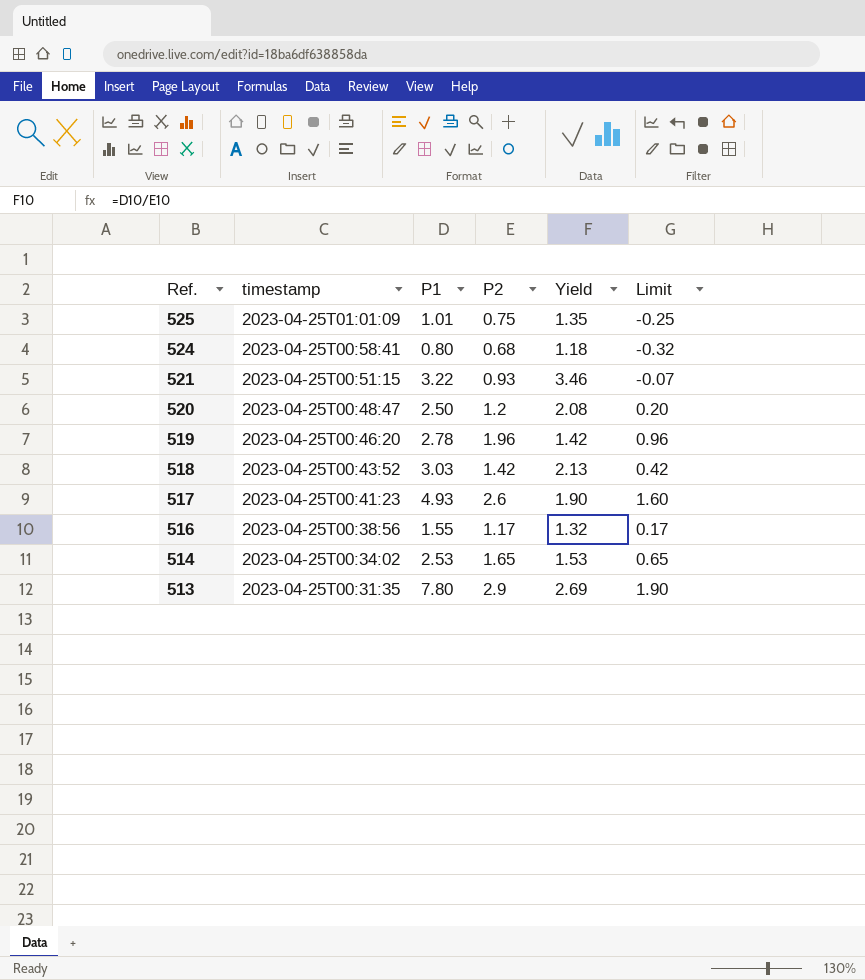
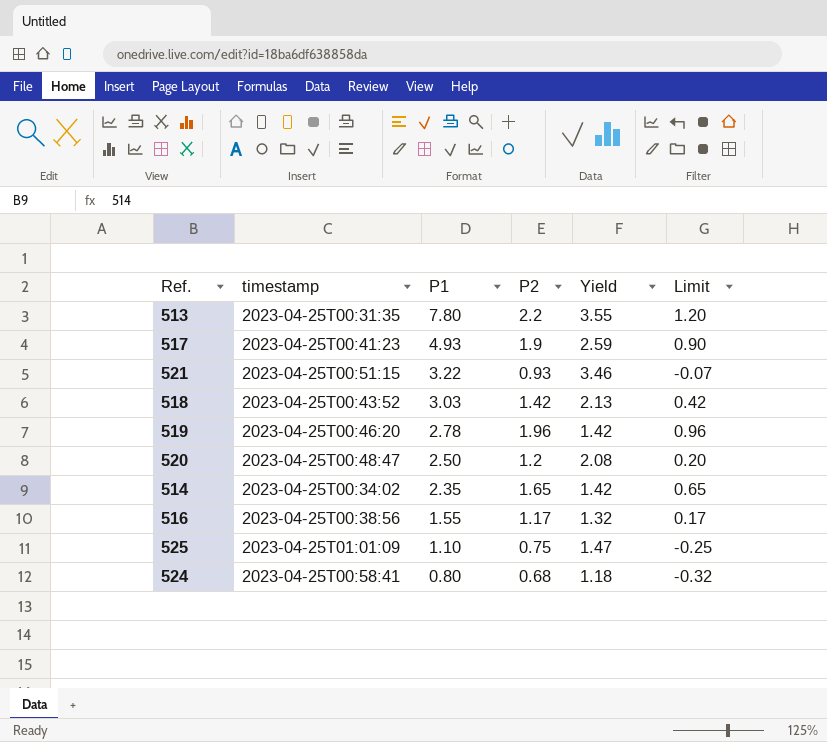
row order: Ref. descending -> P1 descending
513 | P2: 2.9 -> 2.2
513 | Yield: 2.69 -> 3.55
513 | Limit: 1.90 -> 1.20
517 | P2: 2.6 -> 1.9
517 | Yield: 1.90 -> 2.59
517 | Limit: 1.60 -> 0.90
514 | P1: 2.53 -> 2.35
514 | Yield: 1.53 -> 1.42
525 | P1: 1.01 -> 1.10
525 | Yield: 1.35 -> 1.47

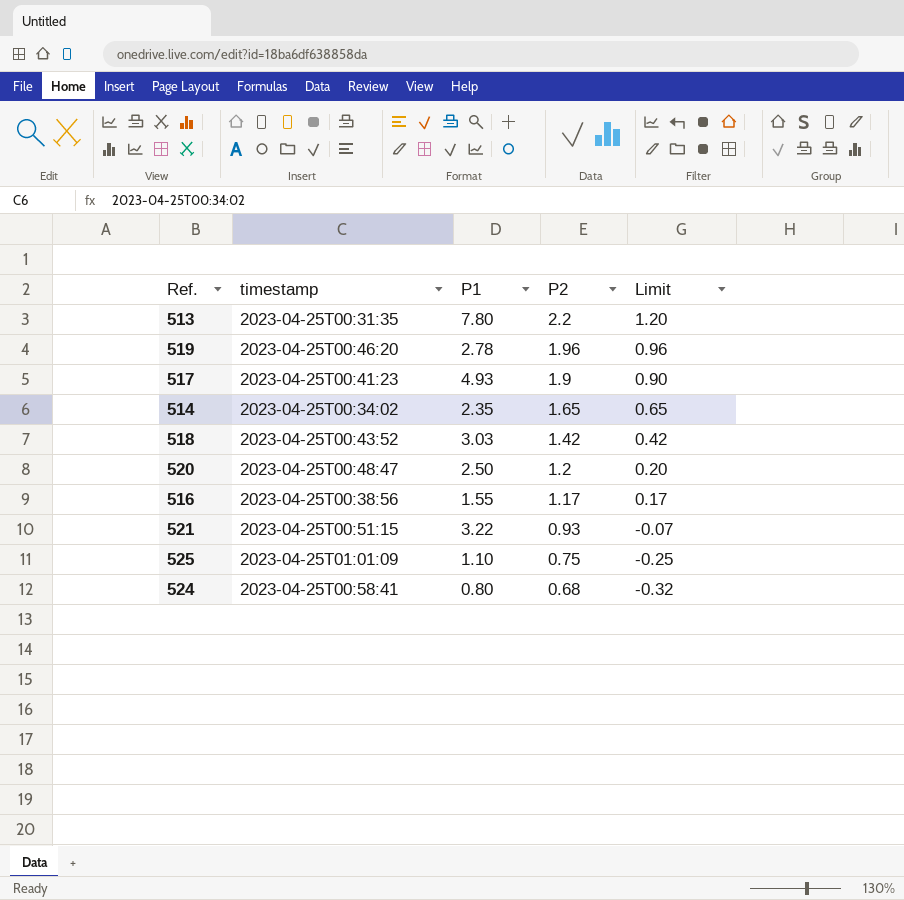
row order: P1 descending -> P2 descending
column Yield | formula: [P1] / [P2] -> none

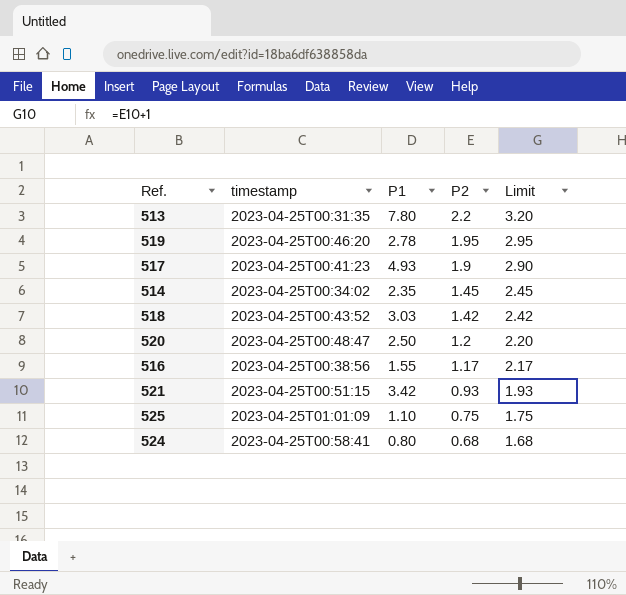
column Limit | formula: [P2] - 1 -> [P2] + 1
519 | P2: 1.96 -> 1.95
514 | P2: 1.65 -> 1.45
521 | P1: 3.22 -> 3.42

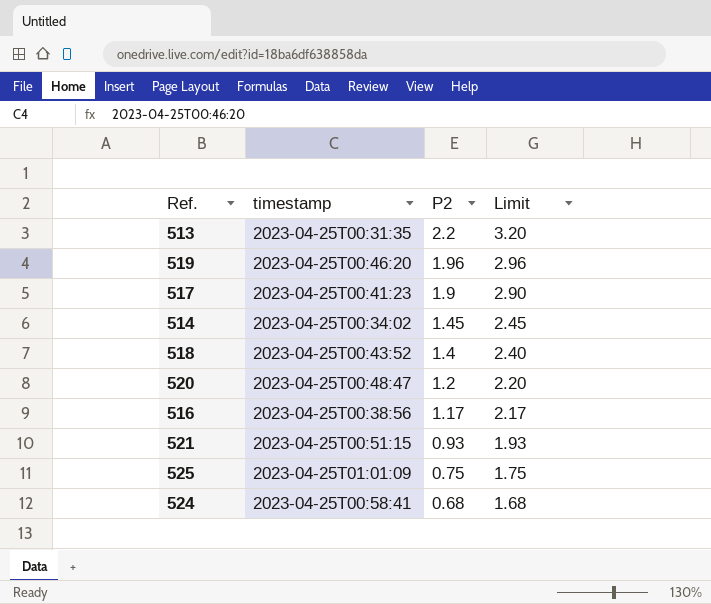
column P1 | position: 3 -> none
519 | P2: 1.95 -> 1.96
519 | Limit: 2.95 -> 2.96
518 | P2: 1.42 -> 1.4
518 | Limit: 2.42 -> 2.40

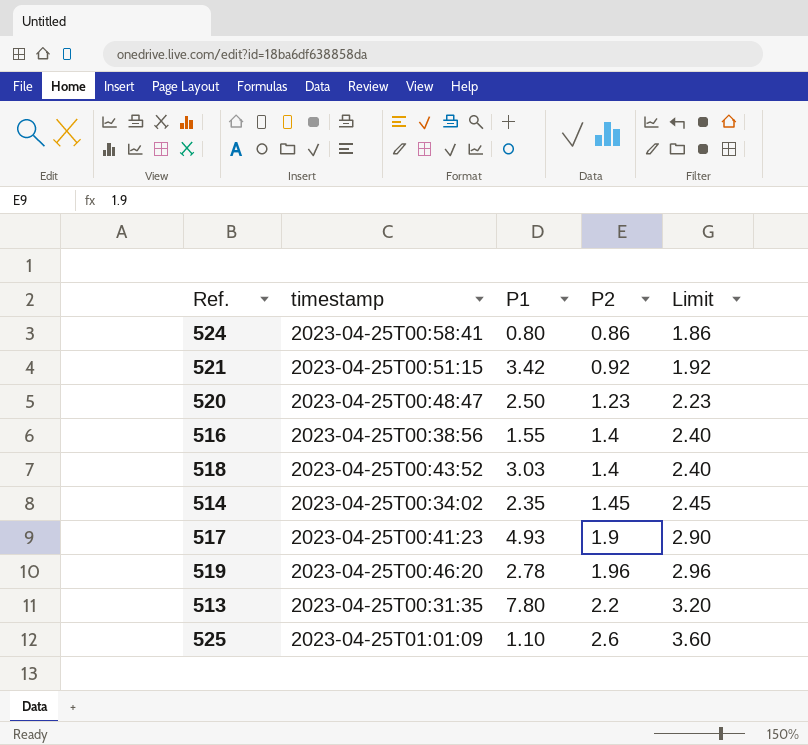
row order: P2 descending -> P2 ascending
column P1 | position: none -> 3
524 | P2: 0.68 -> 0.86
524 | Limit: 1.68 -> 1.86
521 | P2: 0.93 -> 0.92
521 | Limit: 1.93 -> 1.92
520 | P2: 1.2 -> 1.23
520 | Limit: 2.20 -> 2.23
516 | P2: 1.17 -> 1.4
516 | Limit: 2.17 -> 2.40
525 | P2: 0.75 -> 2.6
525 | Limit: 1.75 -> 3.60

